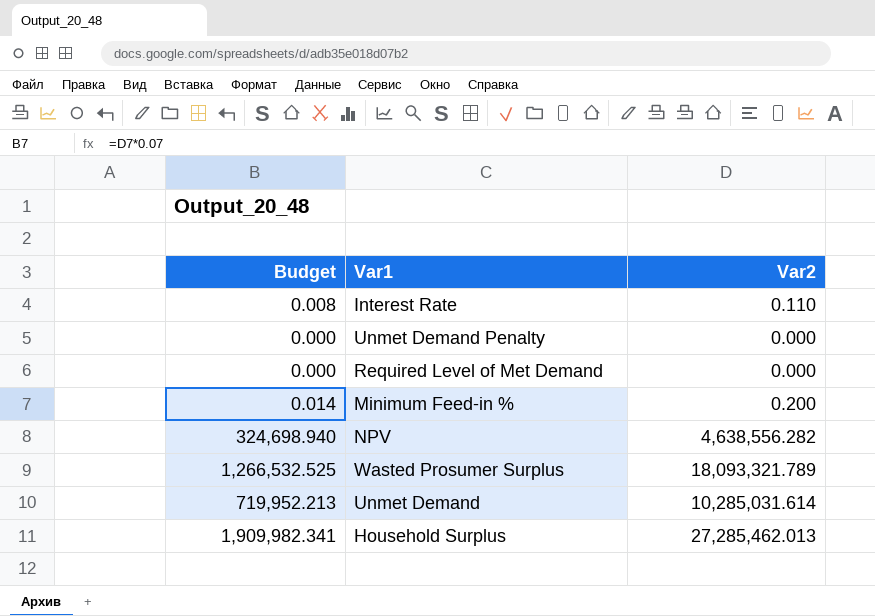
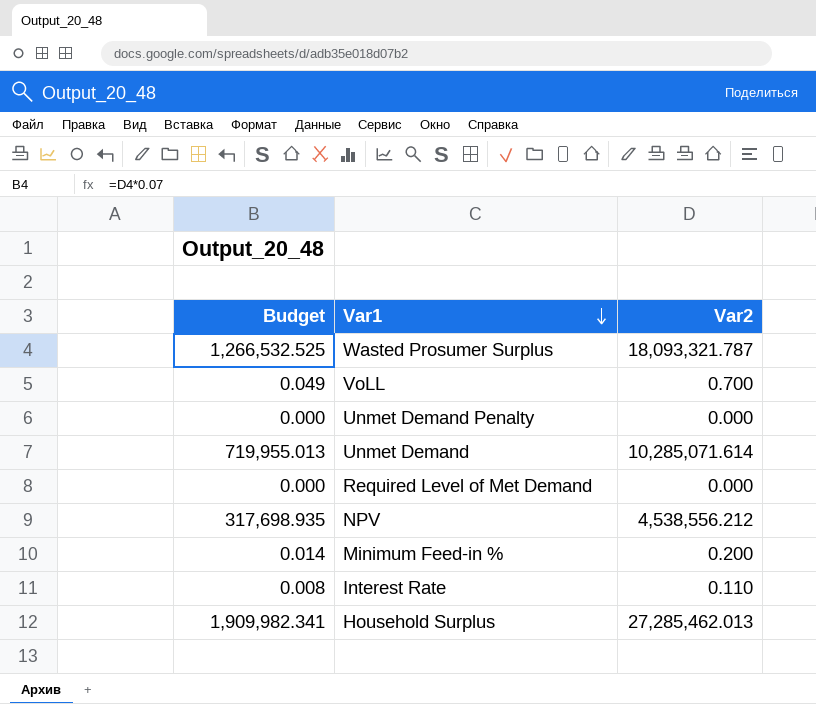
row order: none -> Var1 descending
Wasted Prosumer Surplus | Var2: 18,093,321.789 -> 18,093,321.787
row VoLL: none -> 0.049 | 0.700
Unmet Demand | Budget: 719,952.213 -> 719,955.013
Unmet Demand | Var2: 10,285,031.614 -> 10,285,071.614
NPV | Budget: 324,698.940 -> 317,698.935
NPV | Var2: 4,638,556.282 -> 4,538,556.212

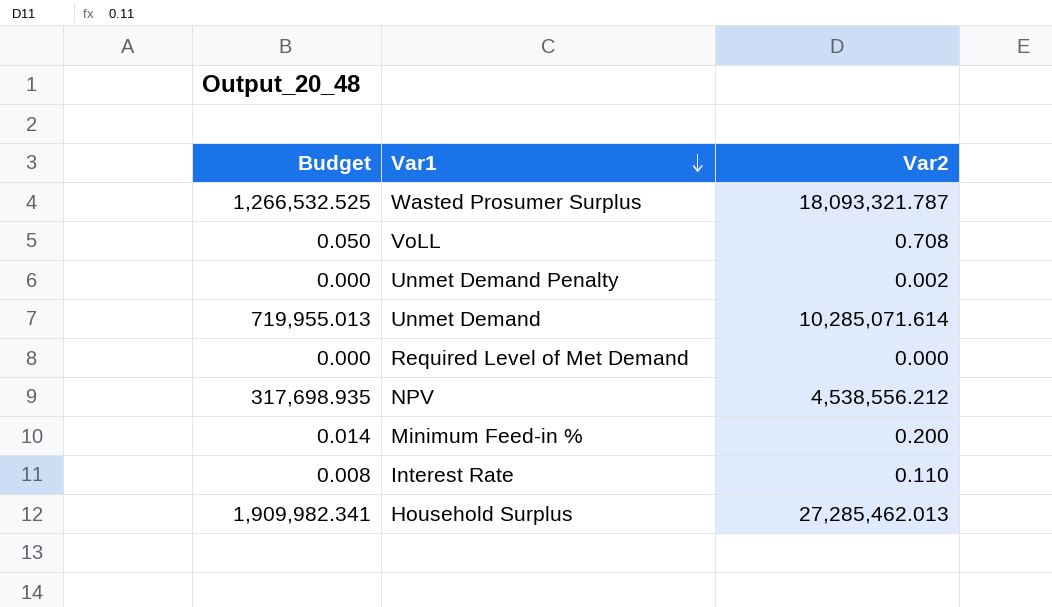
VoLL | Budget: 0.049 -> 0.050
VoLL | Var2: 0.700 -> 0.708
Unmet Demand Penalty | Var2: 0.000 -> 0.002

